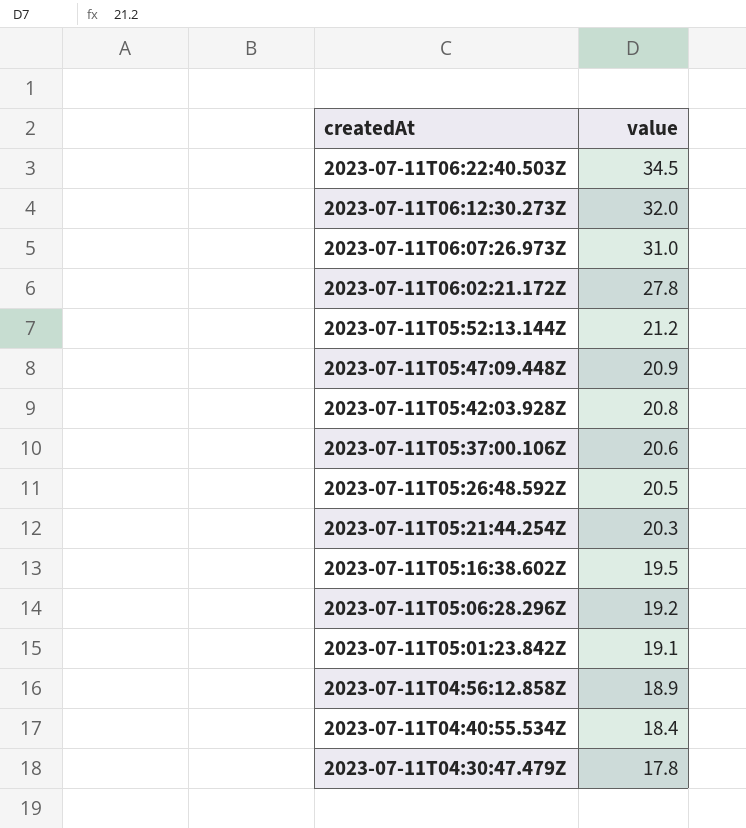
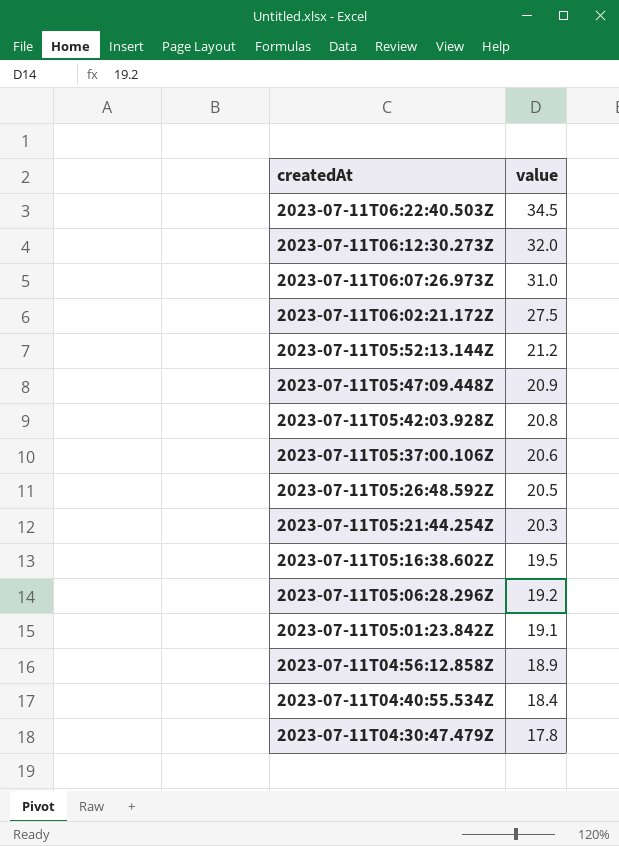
2023-07-11T06:02:21.172Z | value: 27.8 -> 27.5

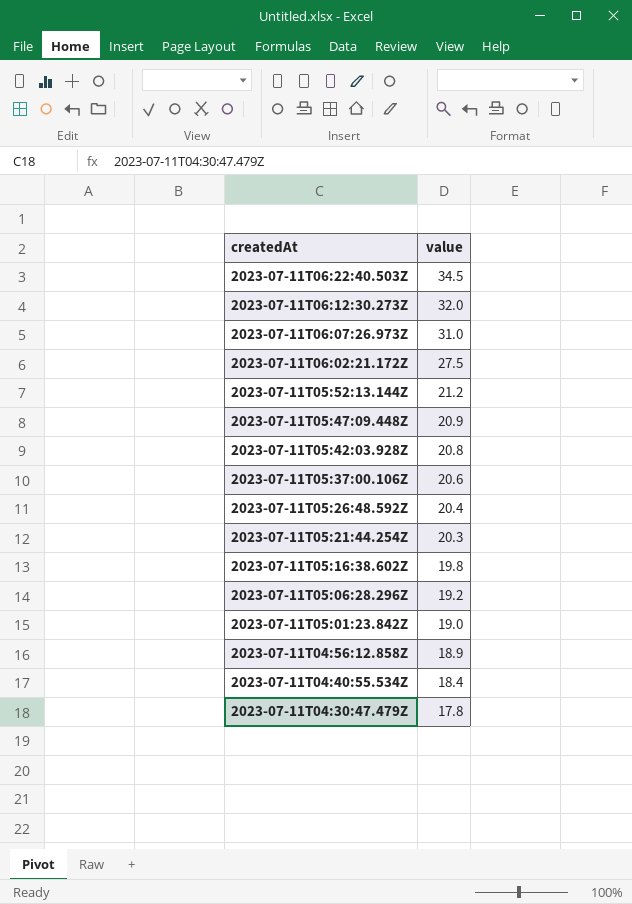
2023-07-11T05:26:48.592Z | value: 20.5 -> 20.4
2023-07-11T05:16:38.602Z | value: 19.5 -> 19.8
2023-07-11T05:01:23.842Z | value: 19.1 -> 19.0

